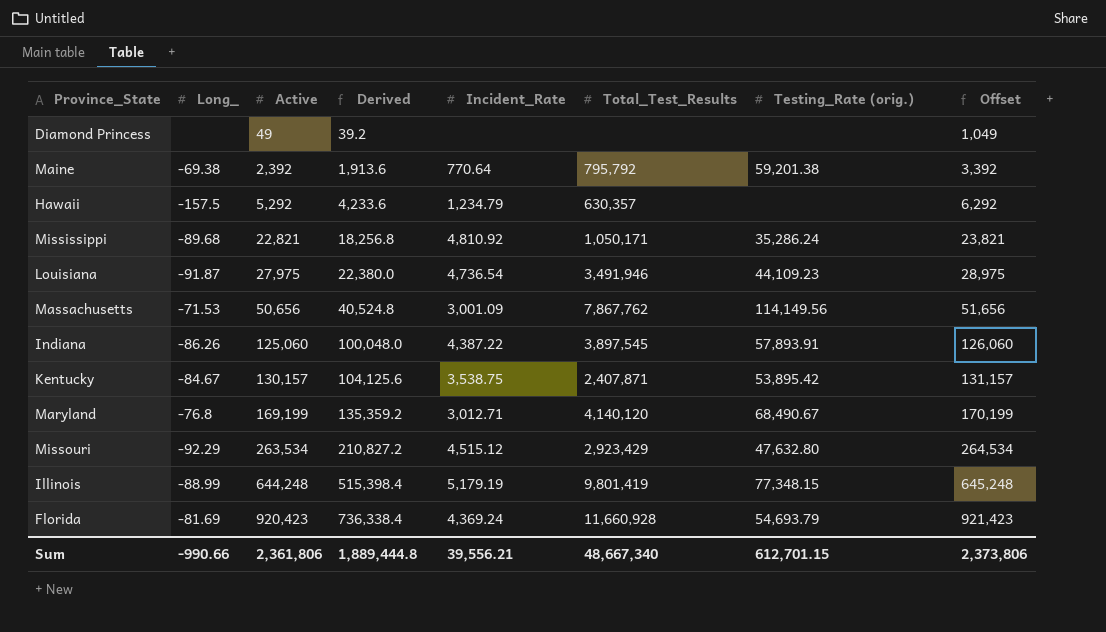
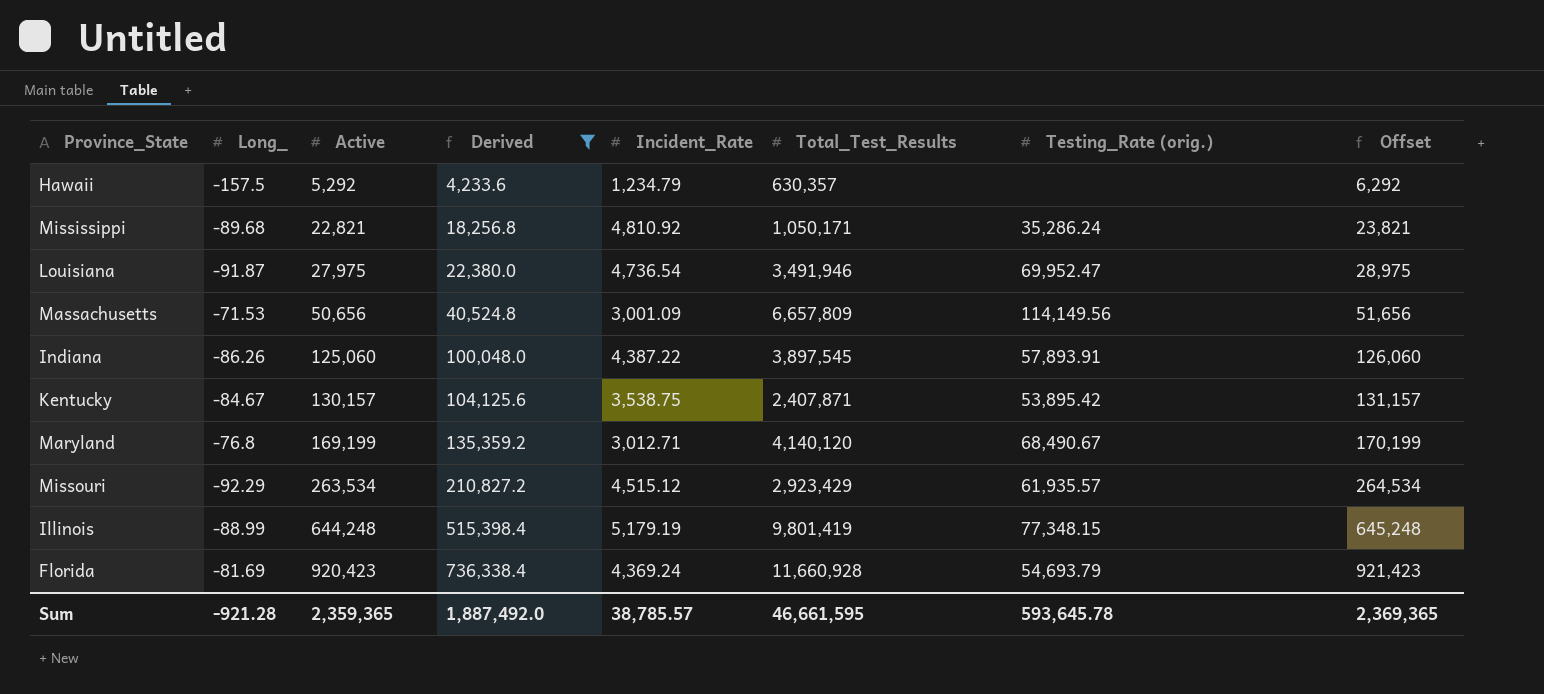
filter: none -> Derived >= 4,233.6
Louisiana | Testing_Rate (orig.): 44,109.23 -> 69,952.47
Massachusetts | Total_Test_Results: 7,867,762 -> 6,657,809
Missouri | Testing_Rate (orig.): 47,632.80 -> 61,935.57
Sum | Long_: -990.66 -> -921.28
Sum | Active: 2,361,806 -> 2,359,365
Sum | Derived: 1,889,444.8 -> 1,887,492.0
Sum | Incident_Rate: 39,556.21 -> 38,785.57
Sum | Total_Test_Results: 48,667,340 -> 46,661,595
Sum | Testing_Rate (orig.): 612,701.15 -> 593,645.78
Sum | Offset: 2,373,806 -> 2,369,365

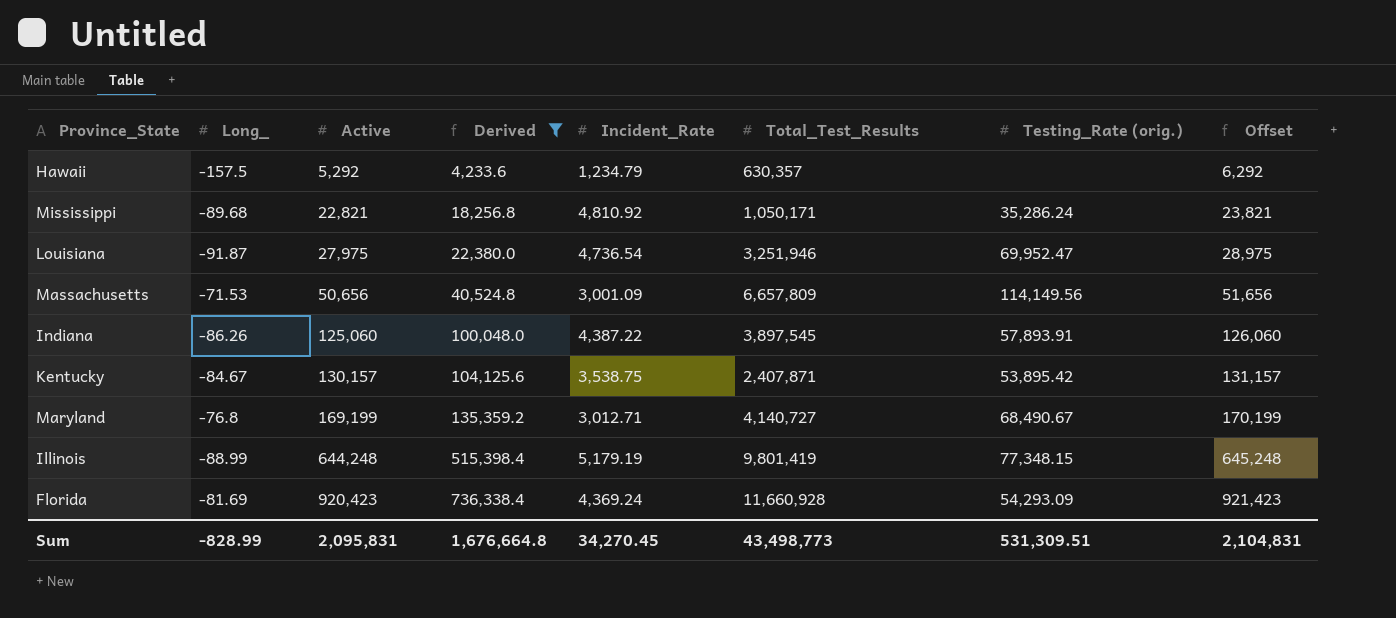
row Missouri: -92.29 | 263,534 | 210,827.2 | 4,515.12 | 2,923,429 | 61,935.57 | 264,534 -> none
Louisiana | Total_Test_Results: 3,491,946 -> 3,251,946
Maryland | Total_Test_Results: 4,140,120 -> 4,140,727
Florida | Testing_Rate (orig.): 54,693.79 -> 54,293.09
Sum | Long_: -921.28 -> -828.99
Sum | Active: 2,359,365 -> 2,095,831
Sum | Derived: 1,887,492.0 -> 1,676,664.8
Sum | Incident_Rate: 38,785.57 -> 34,270.45
Sum | Total_Test_Results: 46,661,595 -> 43,498,773
Sum | Testing_Rate (orig.): 593,645.78 -> 531,309.51
Sum | Offset: 2,369,365 -> 2,104,831

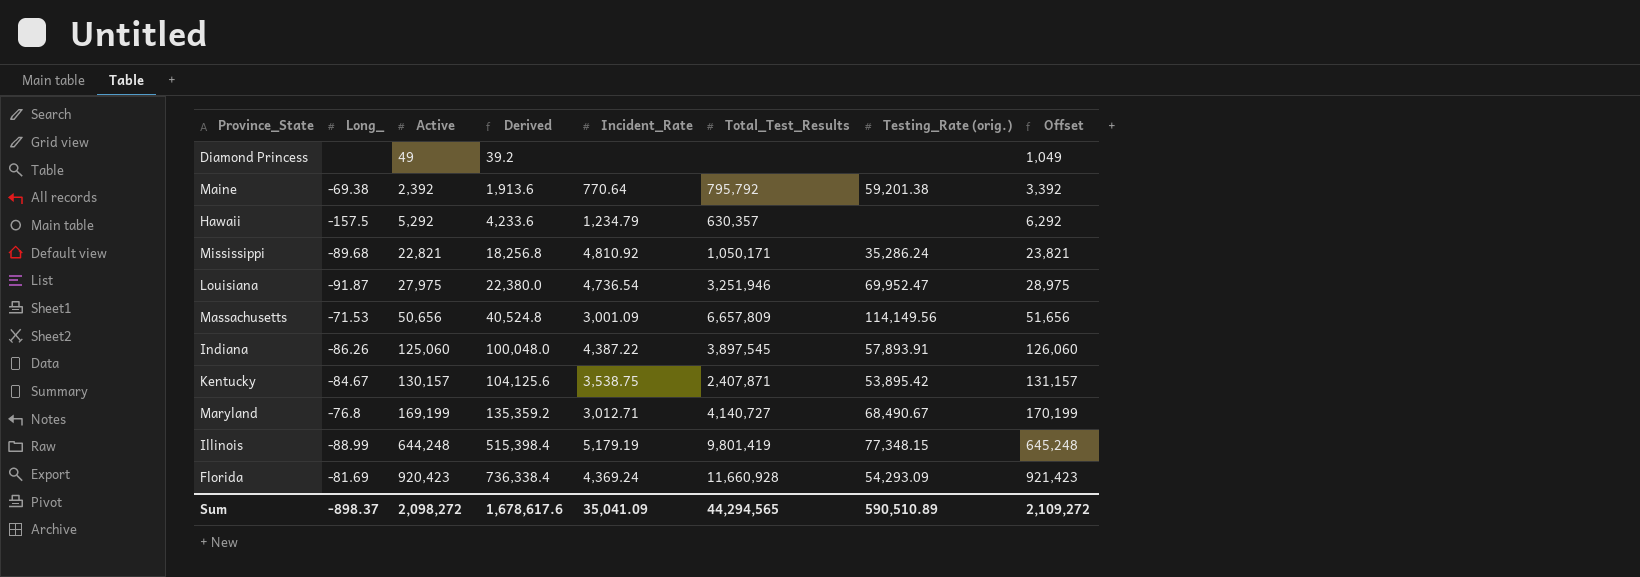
filter: Derived >= 4,233.6 -> none
Sum | Long_: -828.99 -> -898.37
Sum | Active: 2,095,831 -> 2,098,272
Sum | Derived: 1,676,664.8 -> 1,678,617.6
Sum | Incident_Rate: 34,270.45 -> 35,041.09
Sum | Total_Test_Results: 43,498,773 -> 44,294,565
Sum | Testing_Rate (orig.): 531,309.51 -> 590,510.89
Sum | Offset: 2,104,831 -> 2,109,272

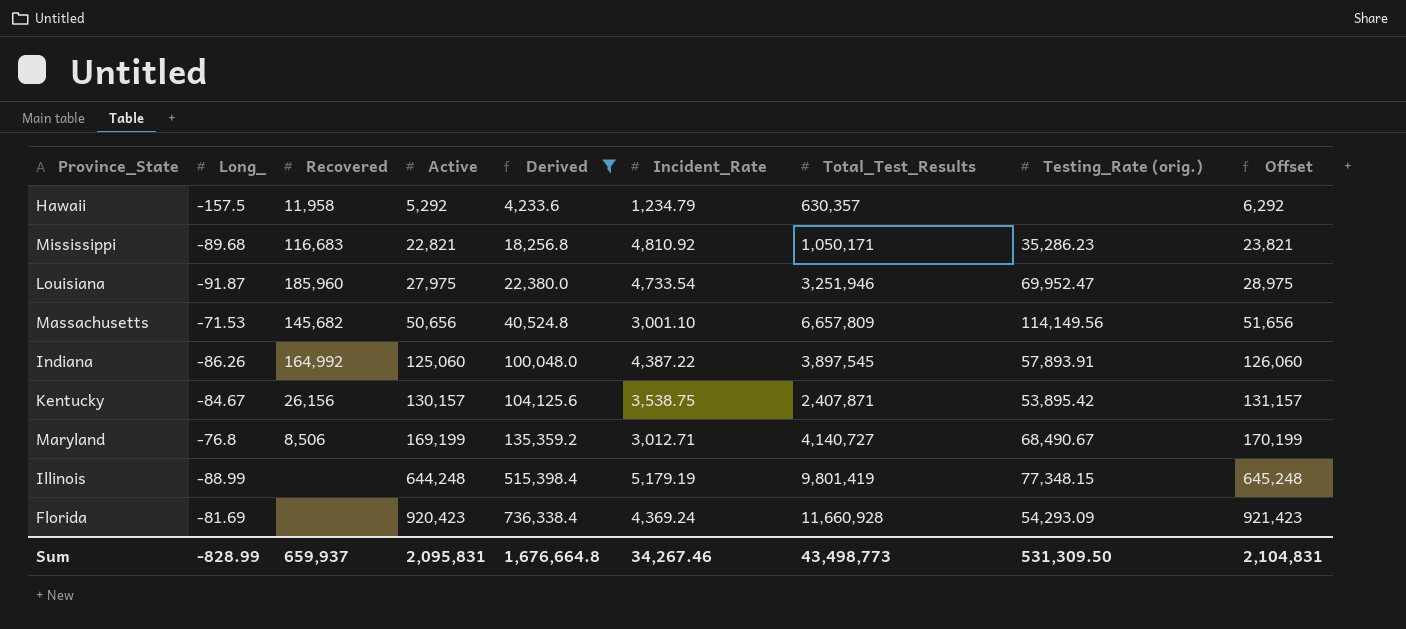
filter: none -> Derived >= 4,233.6
column Recovered | position: none -> 3
Mississippi | Testing_Rate (orig.): 35,286.24 -> 35,286.23
Louisiana | Incident_Rate: 4,736.54 -> 4,733.54
Massachusetts | Incident_Rate: 3,001.09 -> 3,001.10
Sum | Long_: -898.37 -> -828.99
Sum | Active: 2,098,272 -> 2,095,831
Sum | Derived: 1,678,617.6 -> 1,676,664.8
Sum | Incident_Rate: 35,041.09 -> 34,267.46
Sum | Total_Test_Results: 44,294,565 -> 43,498,773
Sum | Testing_Rate (orig.): 590,510.89 -> 531,309.50
Sum | Offset: 2,109,272 -> 2,104,831

